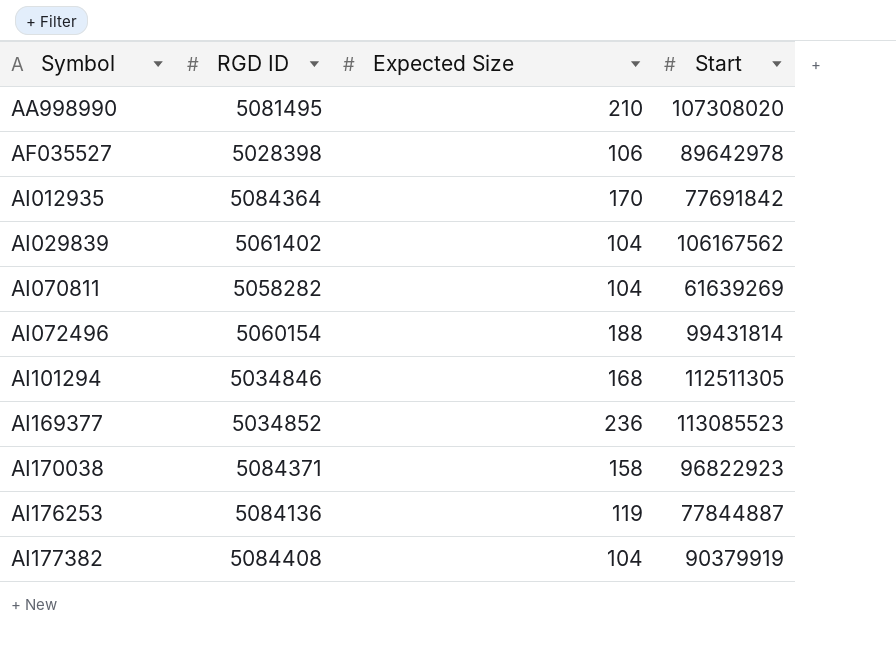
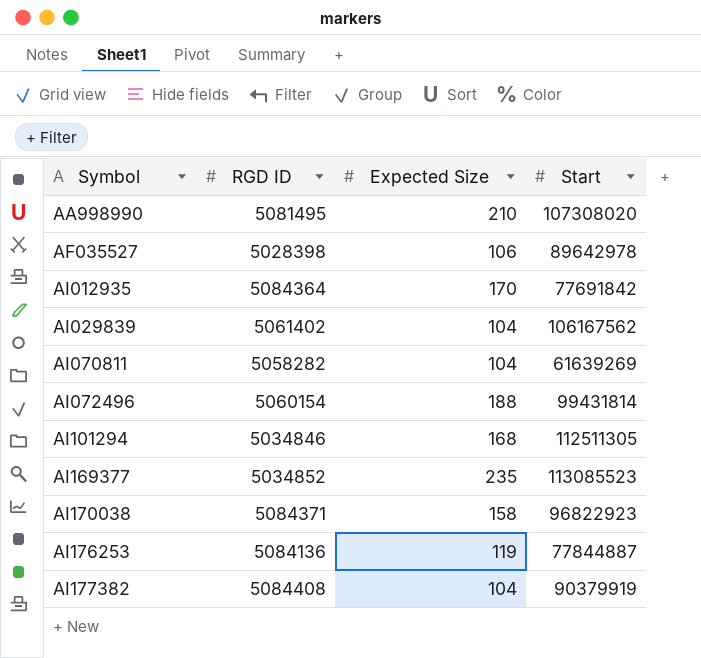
AI169377 | Expected Size: 236 -> 235

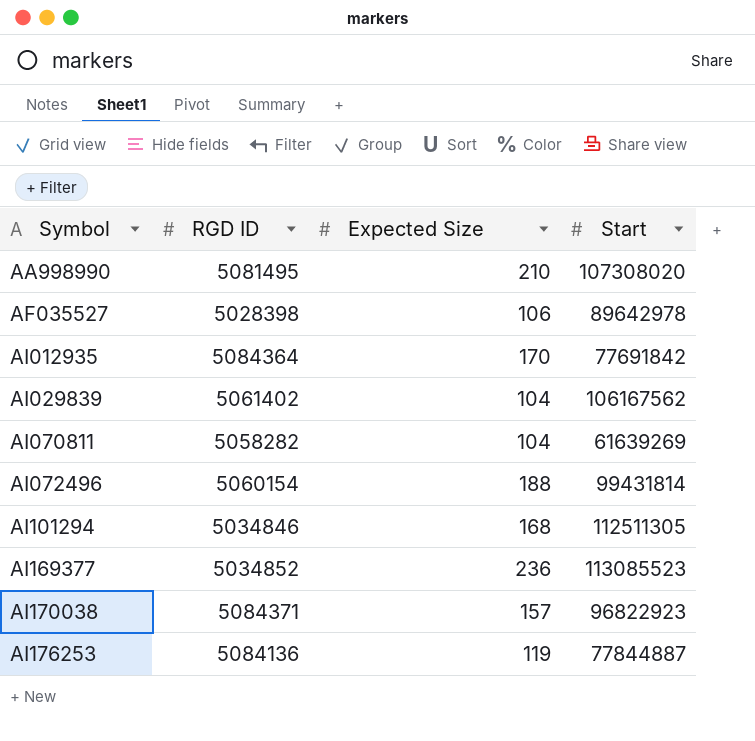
row AI177382: 5084408 | 104 | 90379919 -> none
AI169377 | Expected Size: 235 -> 236
AI170038 | Expected Size: 158 -> 157

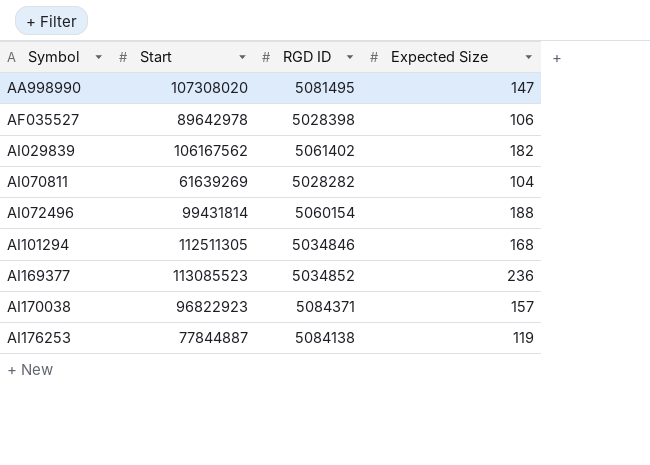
column Start | position: 4 -> 2
row AI012935: 5084364 | 170 | 77691842 -> none
AA998990 | Expected Size: 210 -> 147
AI029839 | Expected Size: 104 -> 182
AI070811 | RGD ID: 5058282 -> 5028282
AI176253 | RGD ID: 5084136 -> 5084138

